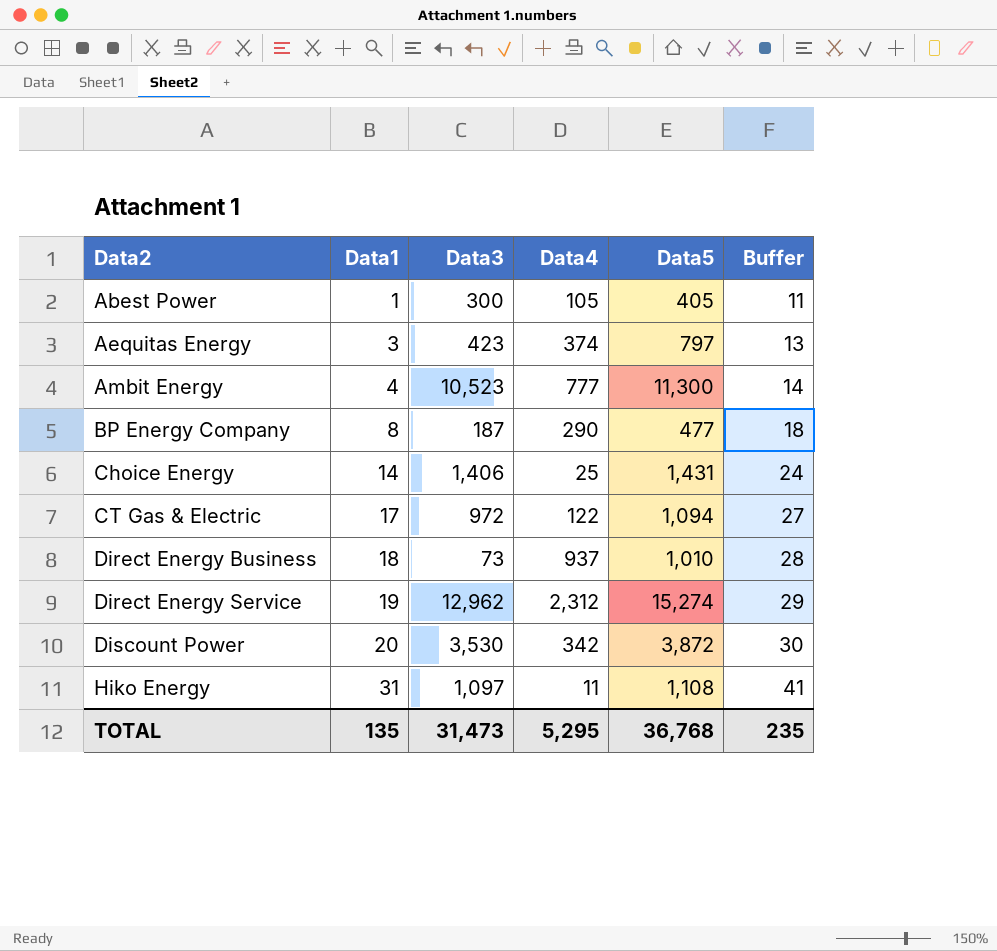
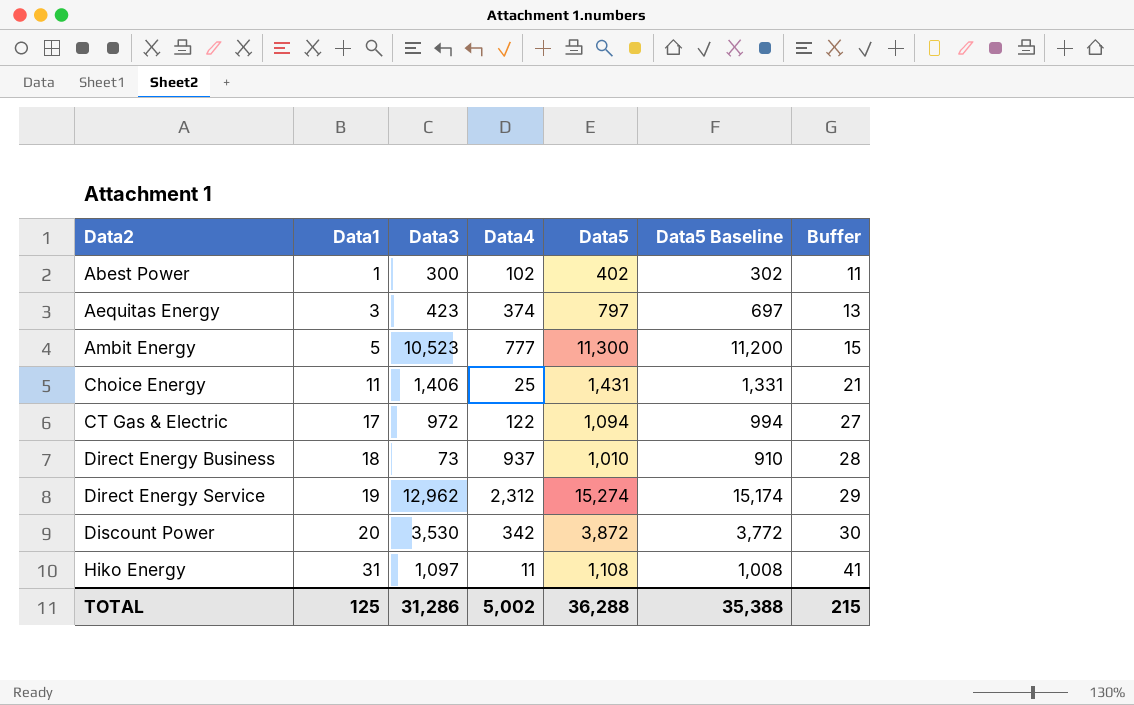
column Data5 Baseline | formula: none -> [Data5] - 100
row BP Energy Company: 8 | 187 | 290 | 477 | 18 -> none
Abest Power | Data4: 105 -> 102
Abest Power | Data5: 405 -> 402
Ambit Energy | Data1: 4 -> 5
Ambit Energy | Buffer: 14 -> 15
Choice Energy | Data1: 14 -> 11
Choice Energy | Buffer: 24 -> 21
TOTAL | Data1: 135 -> 125
TOTAL | Data3: 31,473 -> 31,286
TOTAL | Data4: 5,295 -> 5,002
TOTAL | Data5: 36,768 -> 36,288
TOTAL | Buffer: 235 -> 215

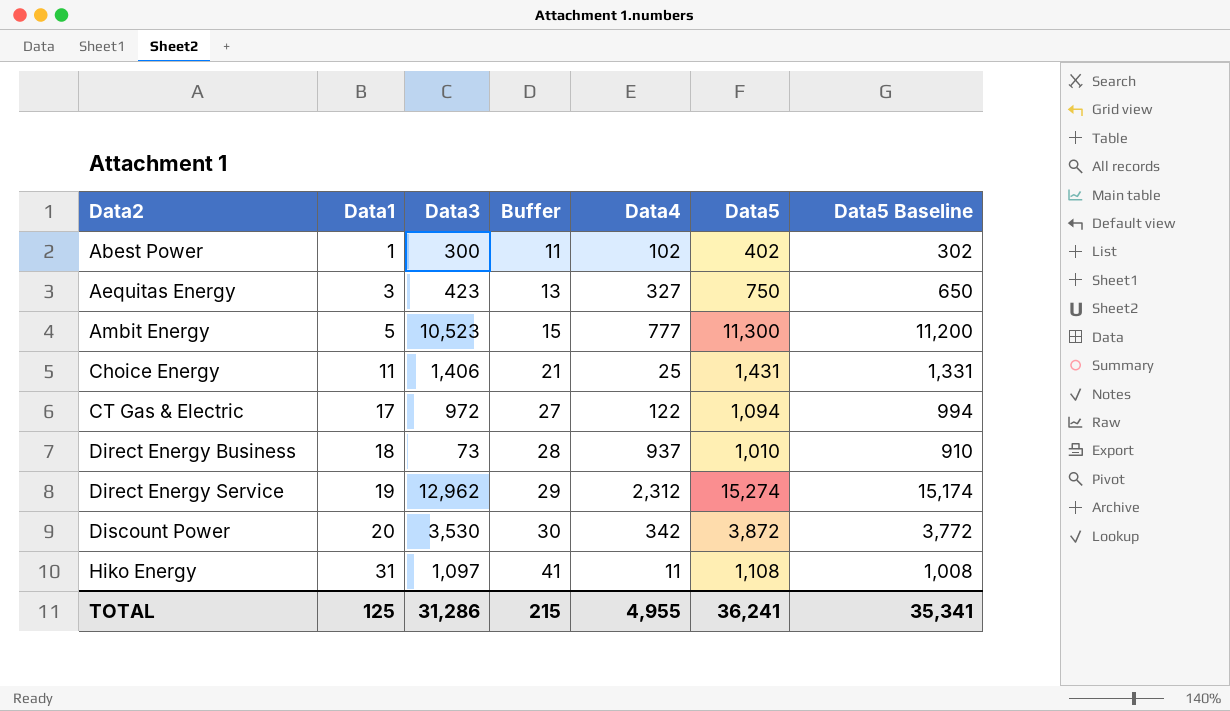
column Buffer | position: 7 -> 4
Aequitas Energy | Data4: 374 -> 327
Aequitas Energy | Data5: 797 -> 750
Aequitas Energy | Data5 Baseline: 697 -> 650
TOTAL | Data4: 5,002 -> 4,955
TOTAL | Data5: 36,288 -> 36,241
TOTAL | Data5 Baseline: 35,388 -> 35,341

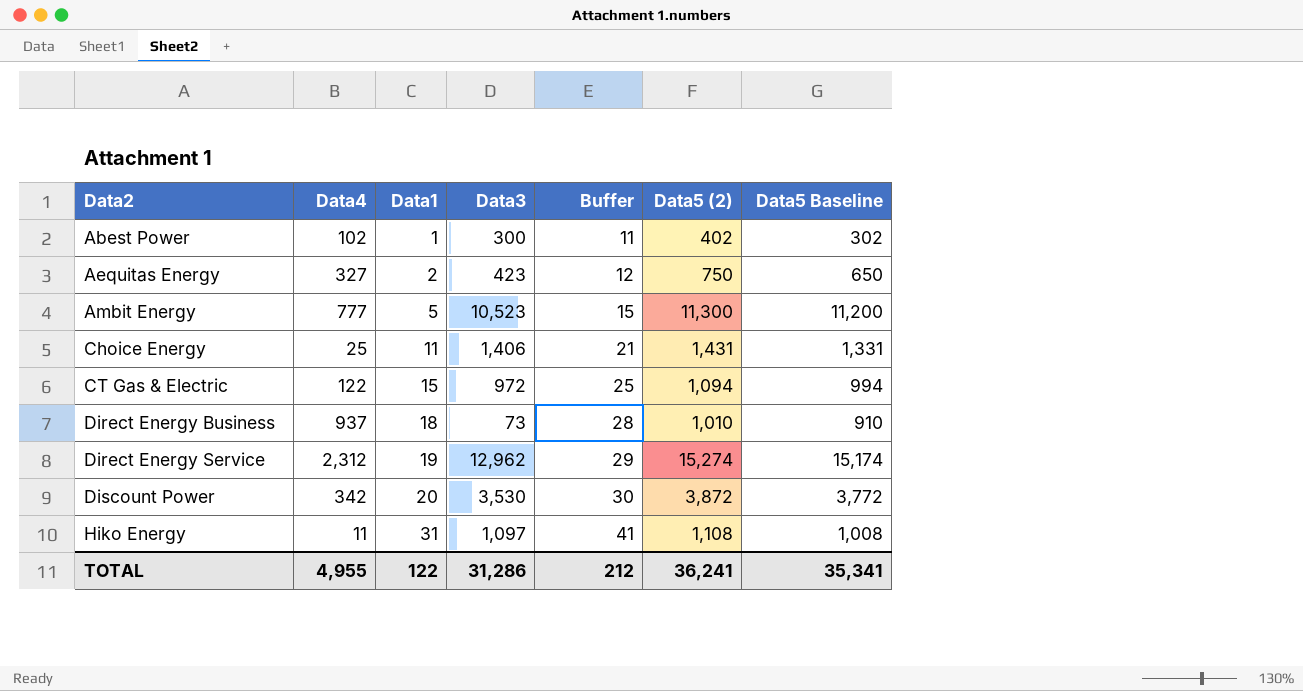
column Data4 | position: 5 -> 2
column name: Data5 -> Data5 (2)
Aequitas Energy | Data1: 3 -> 2
Aequitas Energy | Buffer: 13 -> 12
CT Gas & Electric | Data1: 17 -> 15
CT Gas & Electric | Buffer: 27 -> 25
TOTAL | Data1: 125 -> 122
TOTAL | Buffer: 215 -> 212

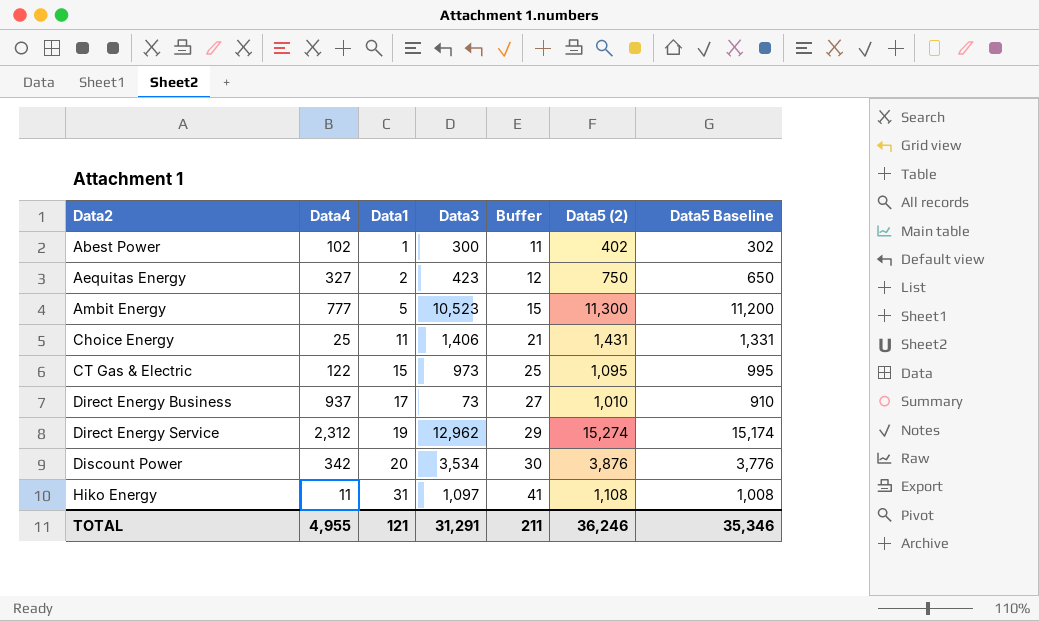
CT Gas & Electric | Data3: 972 -> 973
CT Gas & Electric | Data5 (2): 1,094 -> 1,095
CT Gas & Electric | Data5 Baseline: 994 -> 995
Direct Energy Business | Data1: 18 -> 17
Direct Energy Business | Buffer: 28 -> 27
Discount Power | Data3: 3,530 -> 3,534
Discount Power | Data5 (2): 3,872 -> 3,876
Discount Power | Data5 Baseline: 3,772 -> 3,776
TOTAL | Data1: 122 -> 121
TOTAL | Data3: 31,286 -> 31,291
TOTAL | Buffer: 212 -> 211
TOTAL | Data5 (2): 36,241 -> 36,246
TOTAL | Data5 Baseline: 35,341 -> 35,346

